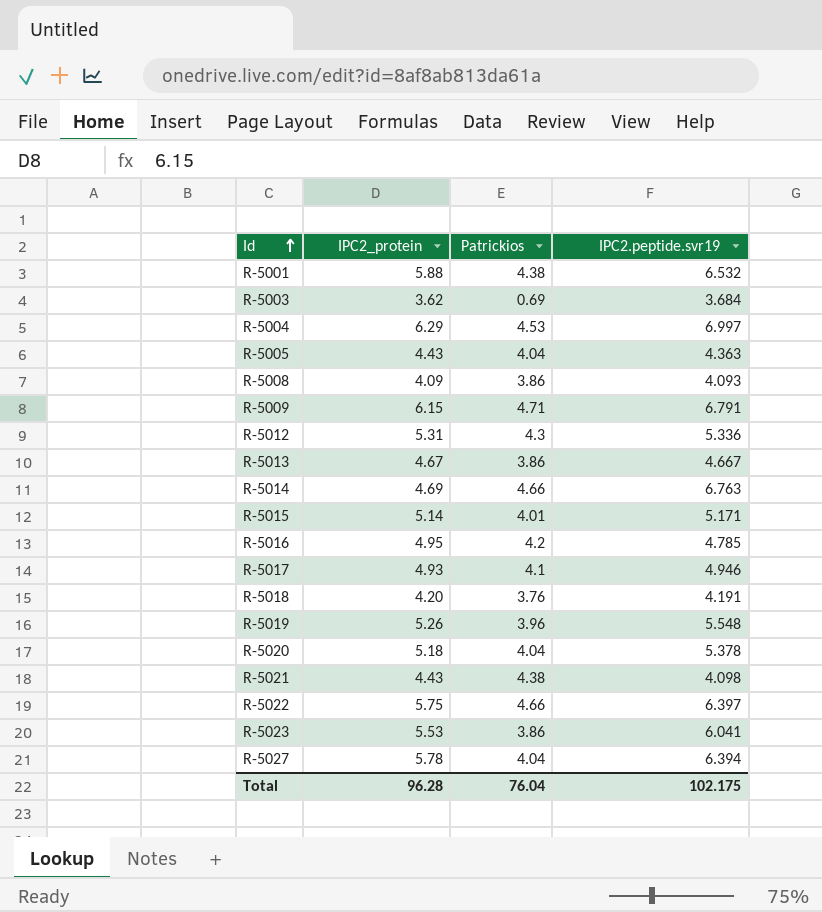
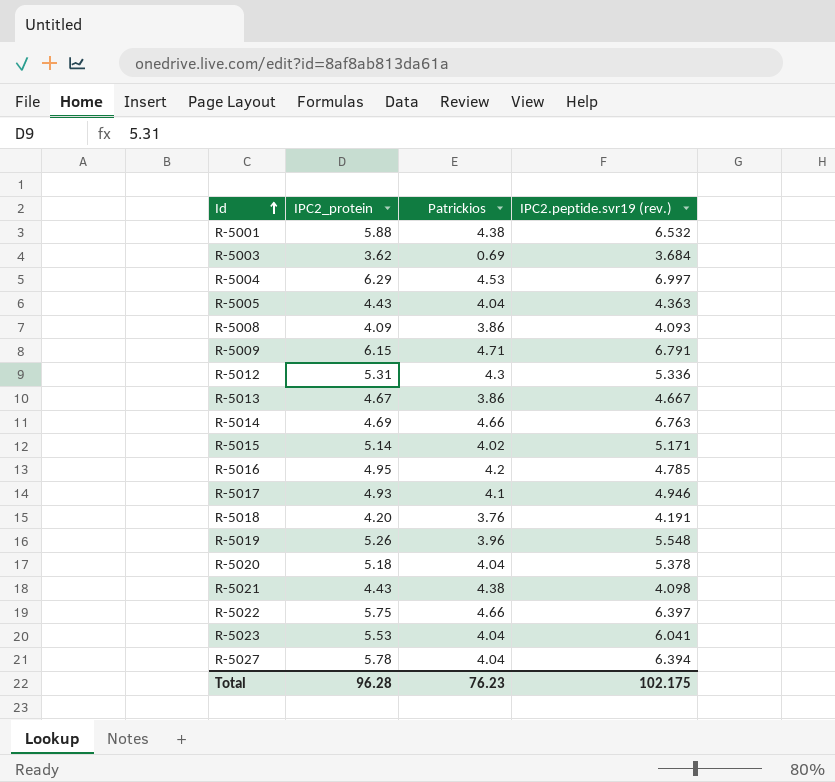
column name: IPC2.peptide.svr19 -> IPC2.peptide.svr19 (rev.)
R-5015 | Patrickios: 4.01 -> 4.02
R-5023 | Patrickios: 3.86 -> 4.04
Total | Patrickios: 76.04 -> 76.23

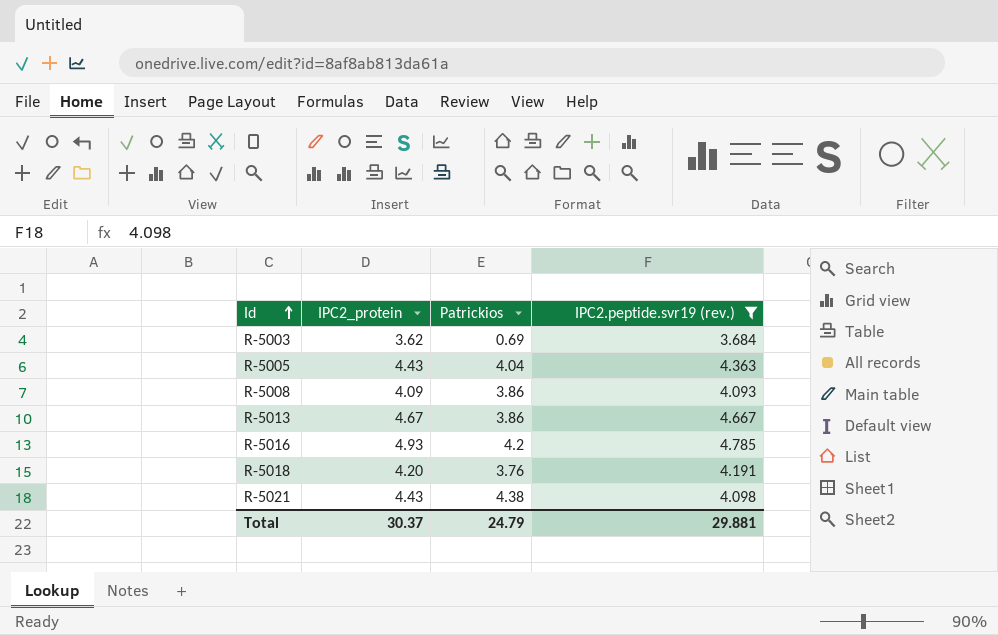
filter: none -> IPC2.peptide.svr19 (rev.) <= 4.785
R-5016 | IPC2_protein: 4.95 -> 4.93
Total | IPC2_protein: 96.28 -> 30.37
Total | Patrickios: 76.23 -> 24.79
Total | IPC2.peptide.svr19 (rev.): 102.175 -> 29.881

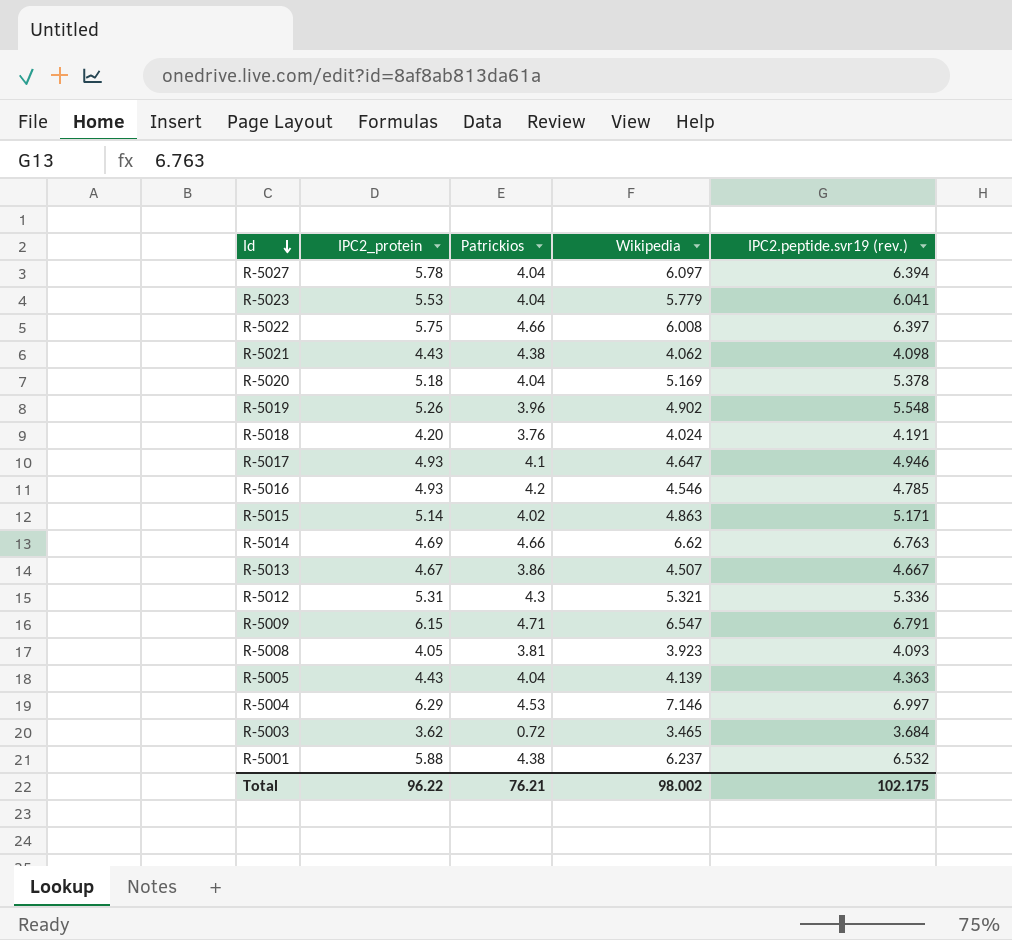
filter: IPC2.peptide.svr19 (rev.) <= 4.785 -> none
row order: Id ascending -> Id descending
column Wikipedia | position: none -> 4
R-5008 | IPC2_protein: 4.09 -> 4.05
R-5008 | Patrickios: 3.86 -> 3.81
R-5003 | Patrickios: 0.69 -> 0.72
Total | IPC2_protein: 30.37 -> 96.22
Total | Patrickios: 24.79 -> 76.21
Total | IPC2.peptide.svr19 (rev.): 29.881 -> 102.175

